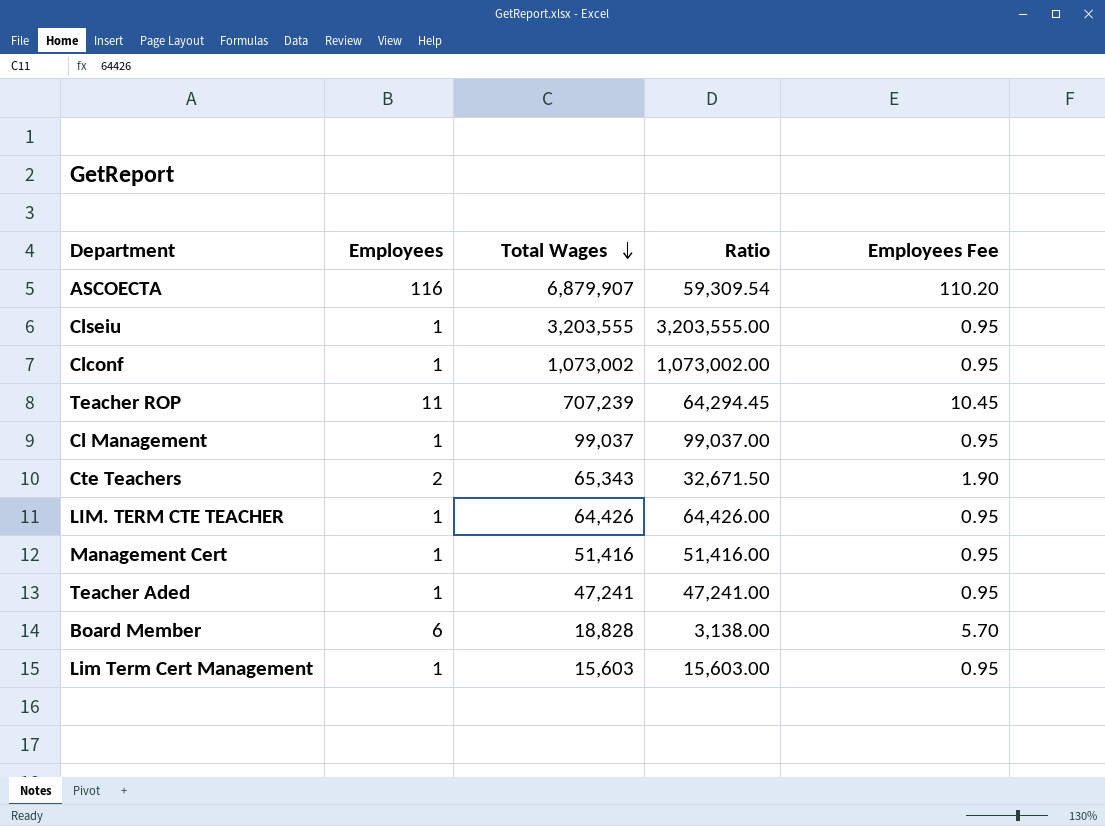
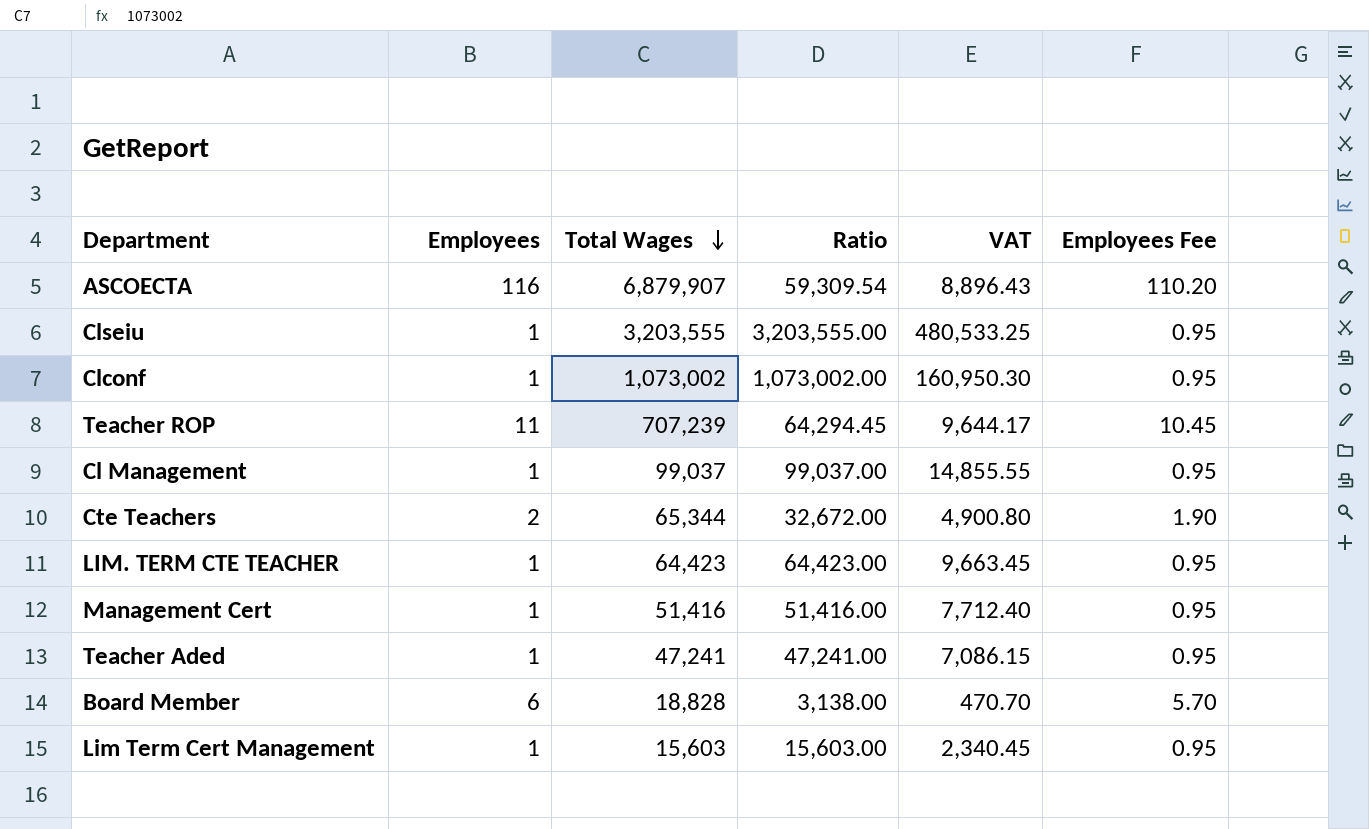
column VAT | formula: none -> [Ratio] * 0.15
Cte Teachers | Total Wages: 65,343 -> 65,344
Cte Teachers | Ratio: 32,671.50 -> 32,672.00
LIM. TERM CTE TEACHER | Total Wages: 64,426 -> 64,423
LIM. TERM CTE TEACHER | Ratio: 64,426.00 -> 64,423.00

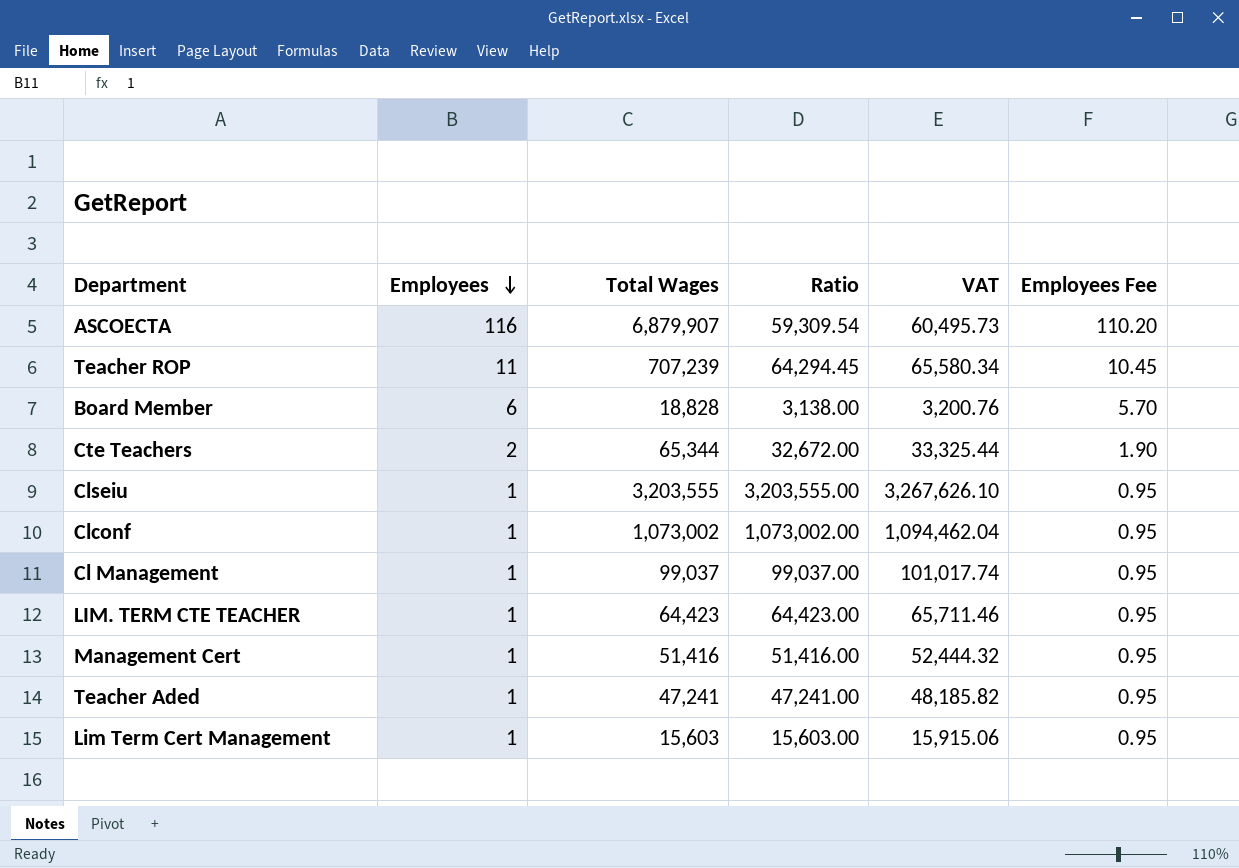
row order: Total Wages descending -> Employees descending
column VAT | formula: [Ratio] * 0.15 -> [Ratio] * 1.02

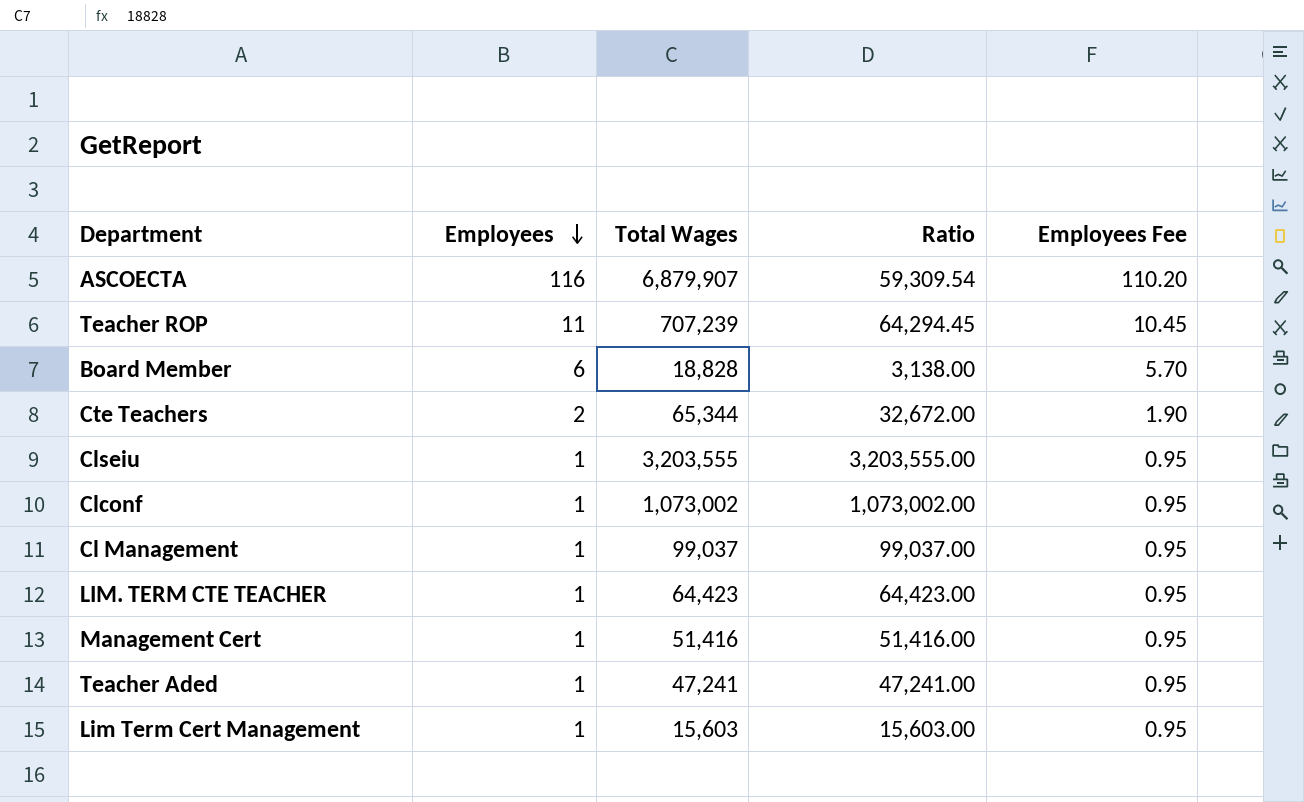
column VAT | formula: [Ratio] * 1.02 -> none

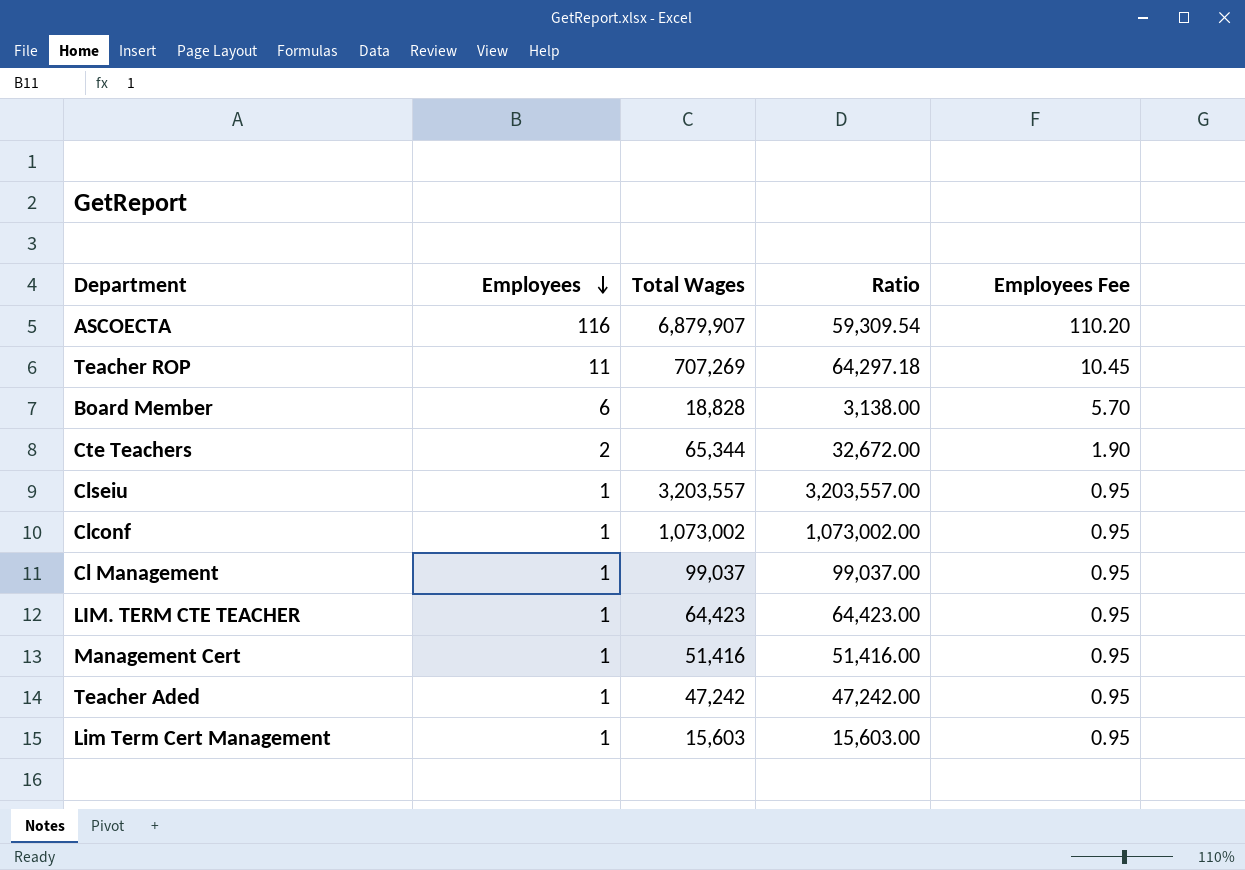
Teacher ROP | Total Wages: 707,239 -> 707,269
Teacher ROP | Ratio: 64,294.45 -> 64,297.18
Clseiu | Total Wages: 3,203,555 -> 3,203,557
Clseiu | Ratio: 3,203,555.00 -> 3,203,557.00
Teacher Aded | Total Wages: 47,241 -> 47,242
Teacher Aded | Ratio: 47,241.00 -> 47,242.00

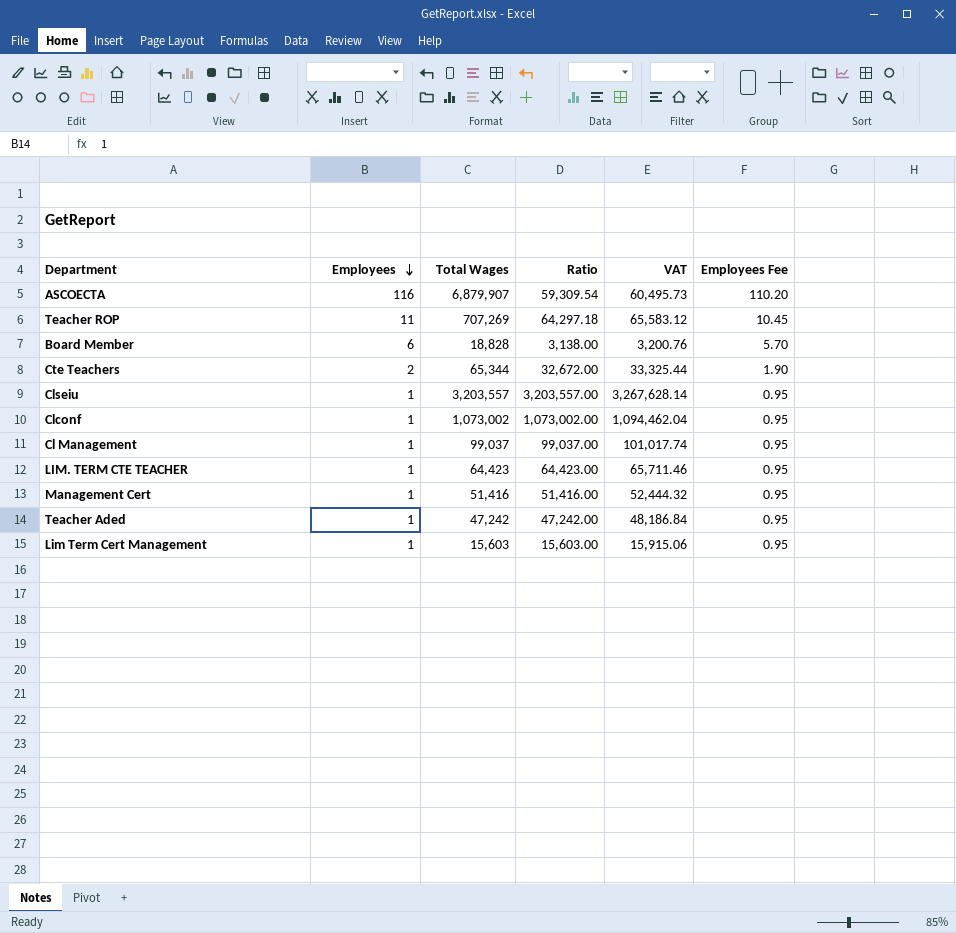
column VAT | formula: none -> [Ratio] * 1.02

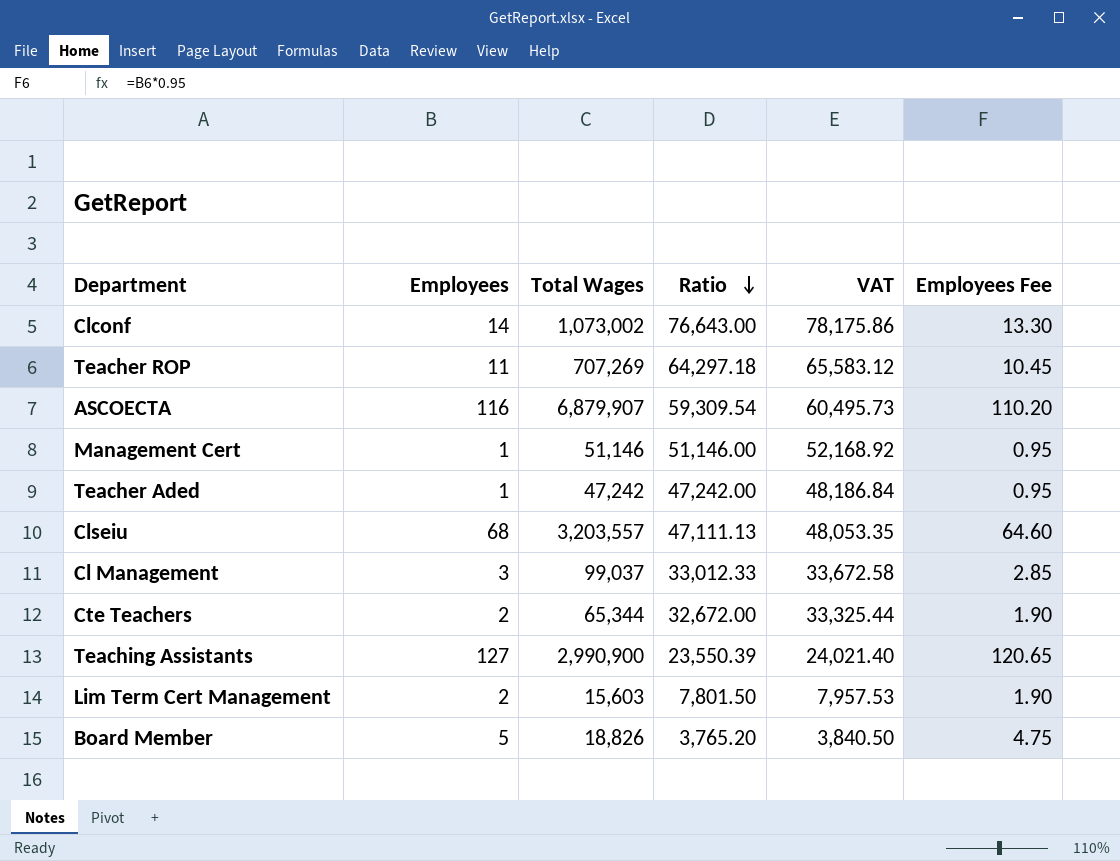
row order: Employees descending -> Ratio descending
row LIM. TERM CTE TEACHER: 1 | 64,423 | 64,423.00 | 65,711.46 | 0.95 -> none
Clconf | Employees: 1 -> 14
Clconf | Ratio: 1,073,002.00 -> 76,643.00
Clconf | VAT: 1,094,462.04 -> 78,175.86
Clconf | Employees Fee: 0.95 -> 13.30
Management Cert | Total Wages: 51,416 -> 51,146
Management Cert | Ratio: 51,416.00 -> 51,146.00
Management Cert | VAT: 52,444.32 -> 52,168.92
Clseiu | Employees: 1 -> 68
Clseiu | Ratio: 3,203,557.00 -> 47,111.13
Clseiu | VAT: 3,267,628.14 -> 48,053.35
Clseiu | Employees Fee: 0.95 -> 64.60
Cl Management | Employees: 1 -> 3
Cl Management | Ratio: 99,037.00 -> 33,012.33
Cl Management | VAT: 101,017.74 -> 33,672.58
Cl Management | Employees Fee: 0.95 -> 2.85
row Teaching Assistants: none -> 127 | 2,990,900 | 23,550.39 | 24,021.40 | 120.65
Lim Term Cert Management | Employees: 1 -> 2
Lim Term Cert Management | Ratio: 15,603.00 -> 7,801.50
Lim Term Cert Management | VAT: 15,915.06 -> 7,957.53
Lim Term Cert Management | Employees Fee: 0.95 -> 1.90
Board Member | Employees: 6 -> 5
Board Member | Total Wages: 18,828 -> 18,826
Board Member | Ratio: 3,138.00 -> 3,765.20
Board Member | VAT: 3,200.76 -> 3,840.50
Board Member | Employees Fee: 5.70 -> 4.75

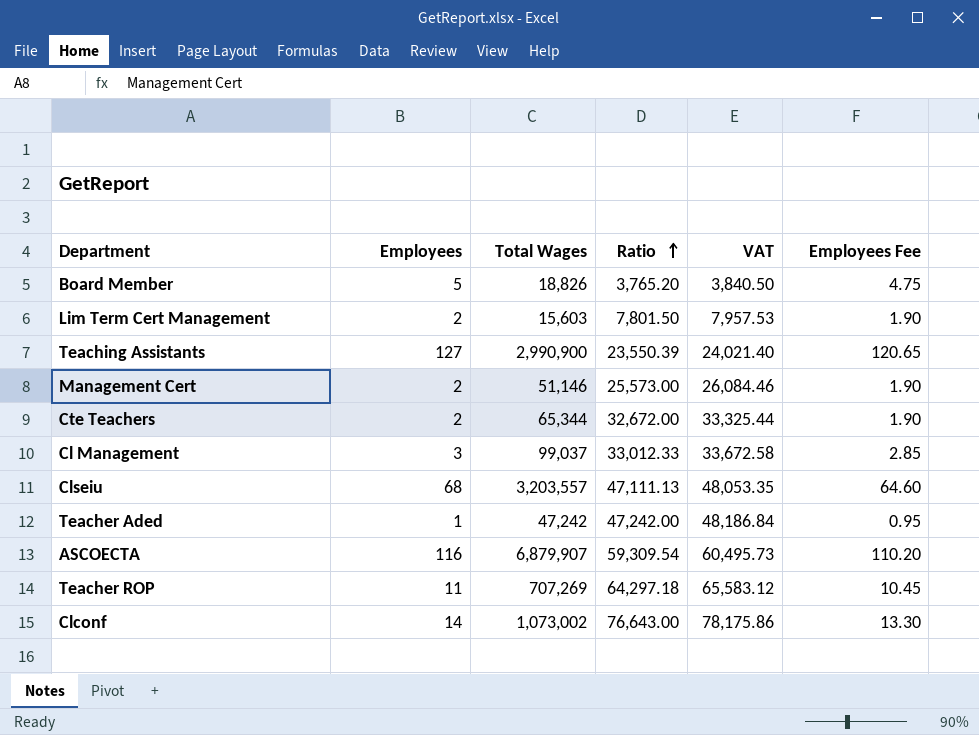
row order: Ratio descending -> Ratio ascending
Management Cert | Employees: 1 -> 2
Management Cert | Ratio: 51,146.00 -> 25,573.00
Management Cert | VAT: 52,168.92 -> 26,084.46
Management Cert | Employees Fee: 0.95 -> 1.90

